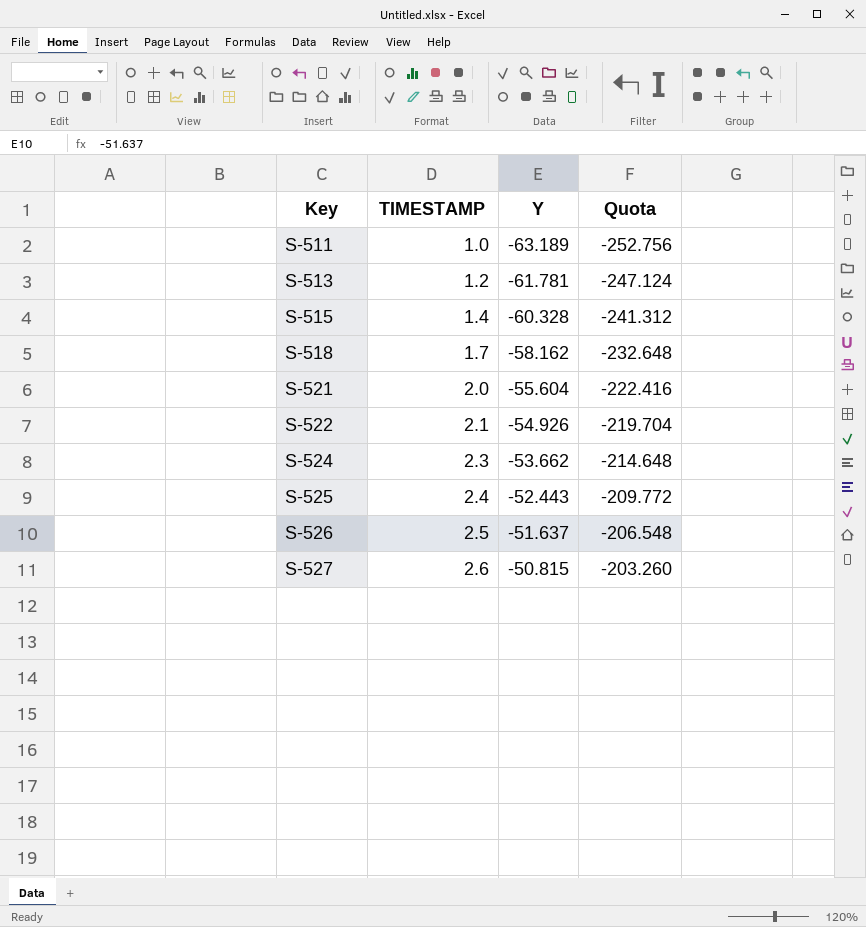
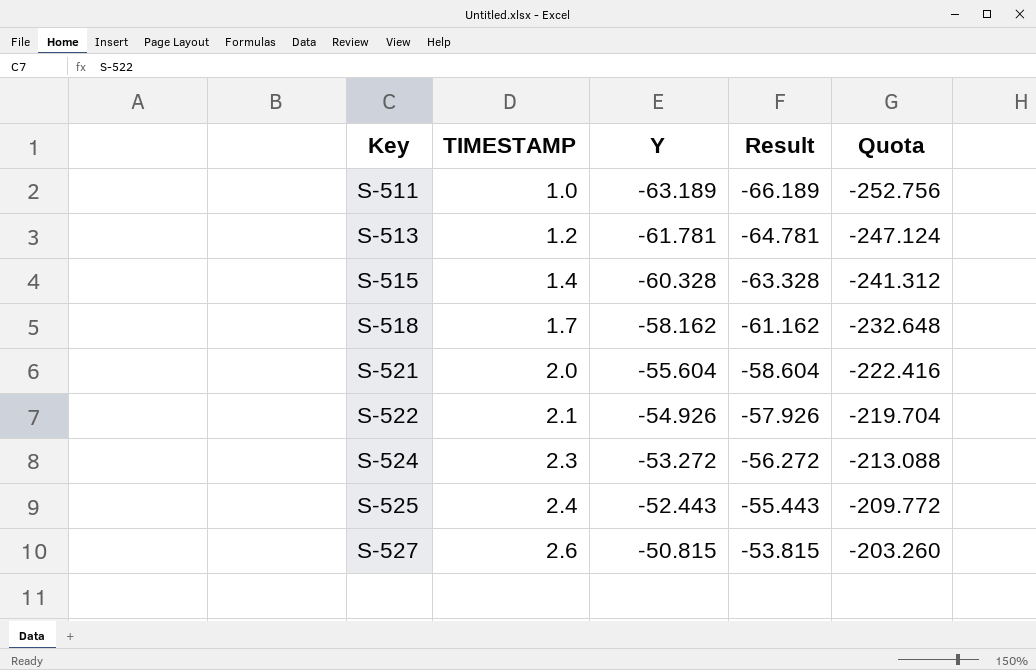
column Result | formula: none -> [Y] - 3
row S-526: 2.5 | -51.637 | -206.548 -> none
S-524 | Y: -53.662 -> -53.272
S-524 | Quota: -214.648 -> -213.088

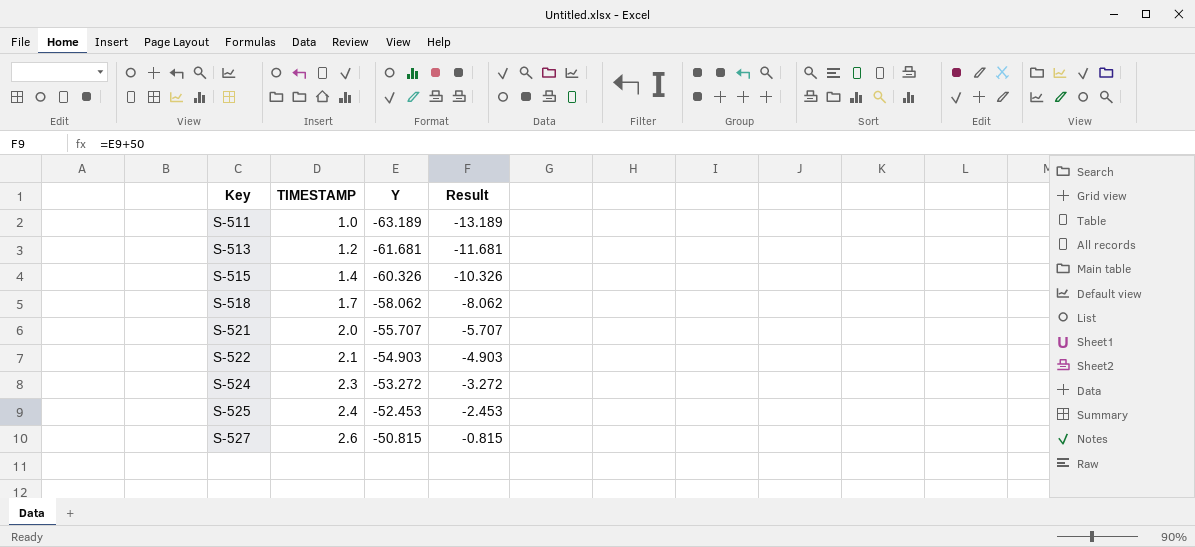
column Quota | formula: [Y] * 4 -> none
column Result | formula: [Y] - 3 -> [Y] + 50
S-513 | Y: -61.781 -> -61.681
S-515 | Y: -60.328 -> -60.326
S-518 | Y: -58.162 -> -58.062
S-521 | Y: -55.604 -> -55.707
S-522 | Y: -54.926 -> -54.903
S-525 | Y: -52.443 -> -52.453

